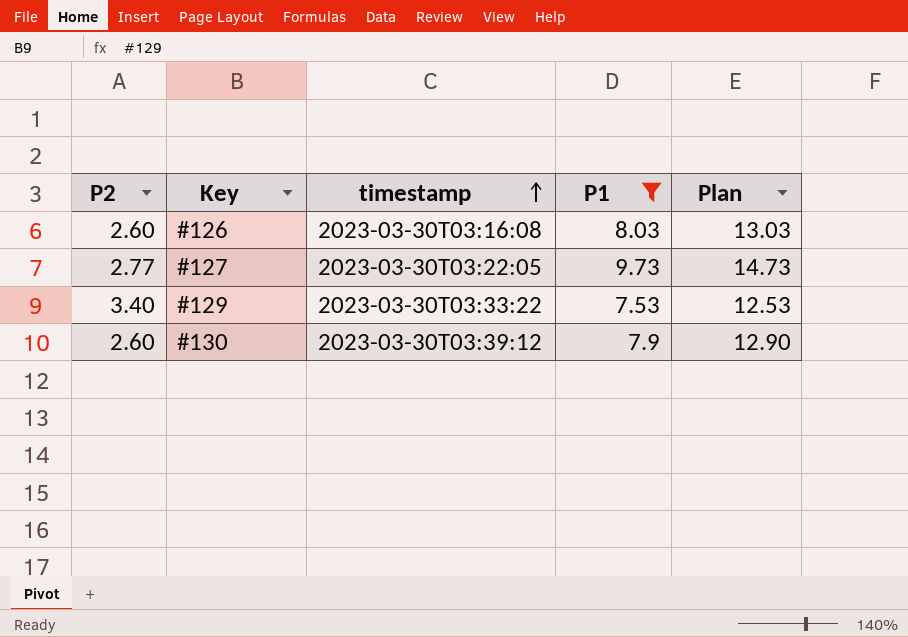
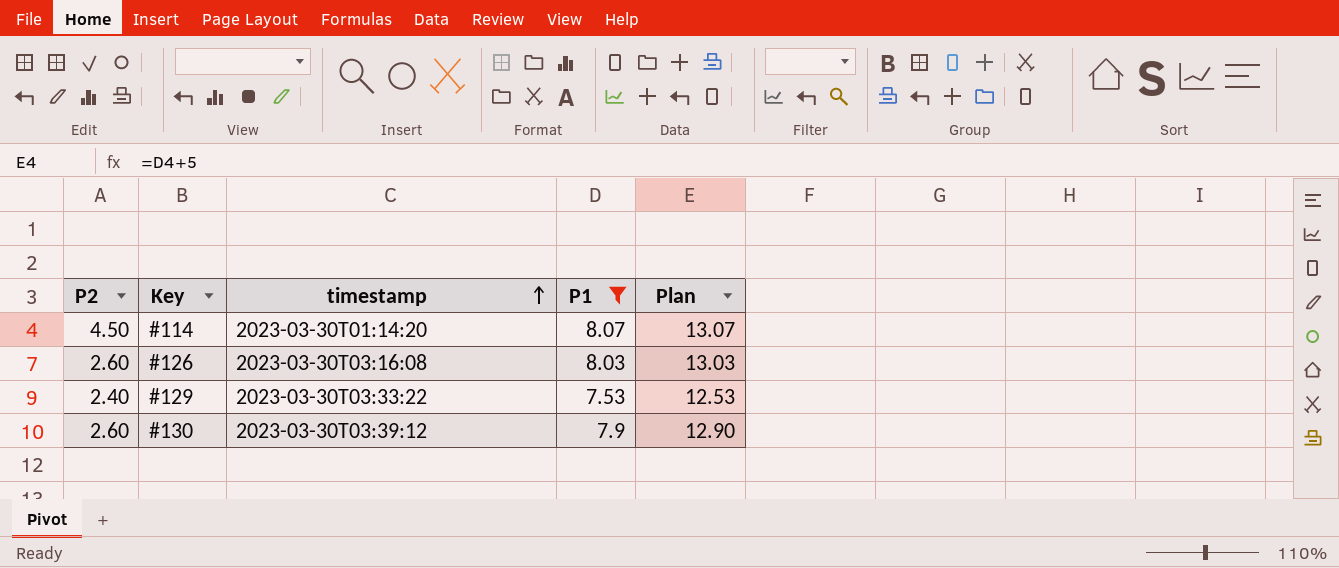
row #127: 2.77 | 2023-03-30T03:22:05 | 9.73 | 14.73 -> none
row #114: none -> 4.50 | 2023-03-30T01:14:20 | 8.07 | 13.07
#129 | P2: 3.40 -> 2.40

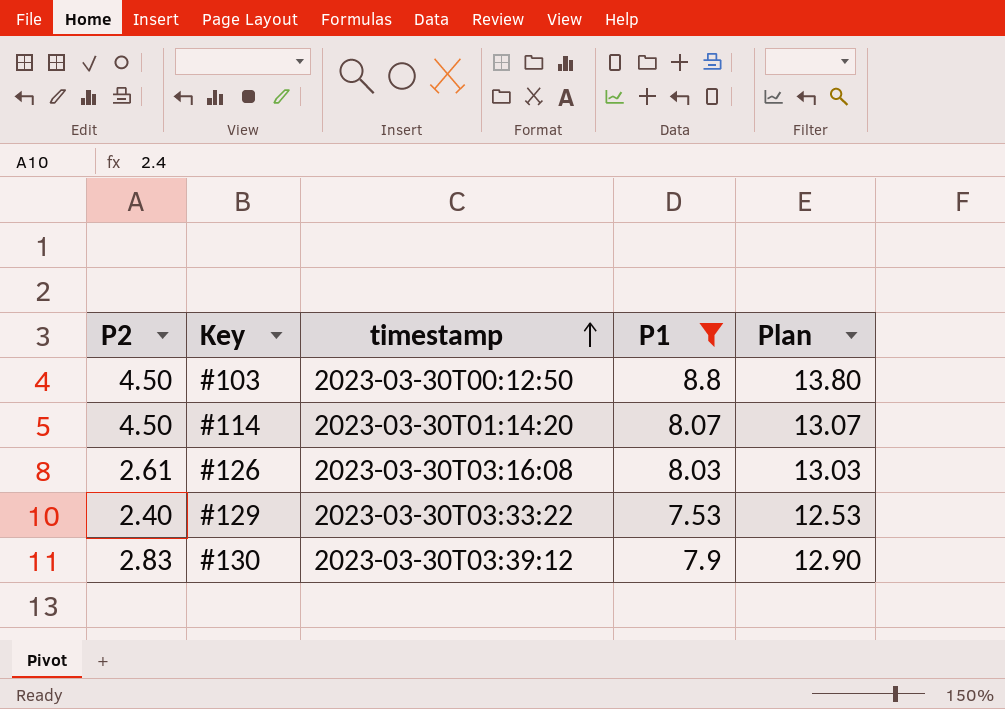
row #103: none -> 4.50 | 2023-03-30T00:12:50 | 8.8 | 13.80
#126 | P2: 2.60 -> 2.61
#130 | P2: 2.60 -> 2.83

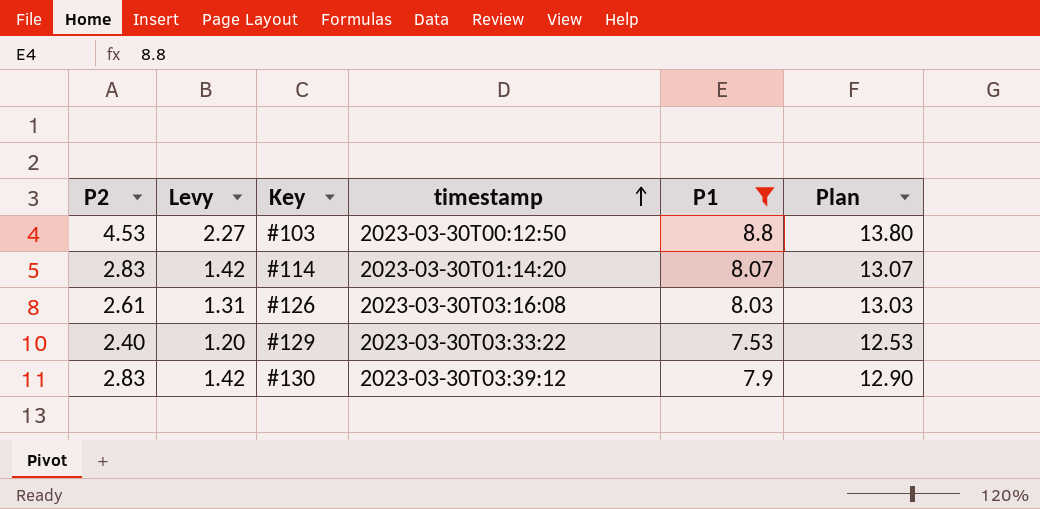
column Levy | formula: none -> [P2] * 0.5
#103 | P2: 4.50 -> 4.53
#114 | P2: 4.50 -> 2.83

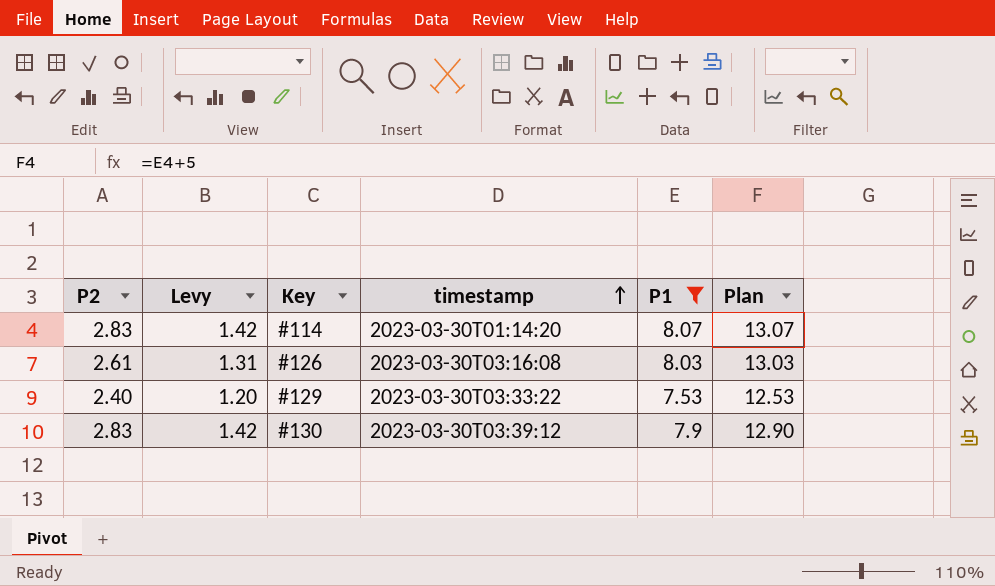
row #103: 4.53 | 2.27 | 2023-03-30T00:12:50 | 8.8 | 13.80 -> none

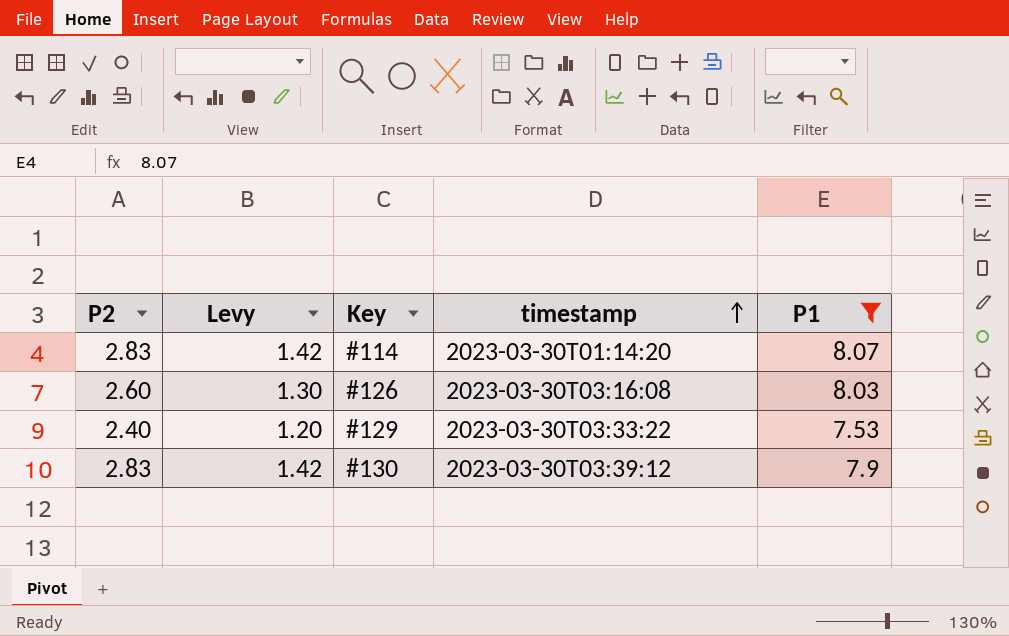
column Plan | formula: [P1] + 5 -> none
#126 | P2: 2.61 -> 2.60
#126 | Levy: 1.31 -> 1.30

